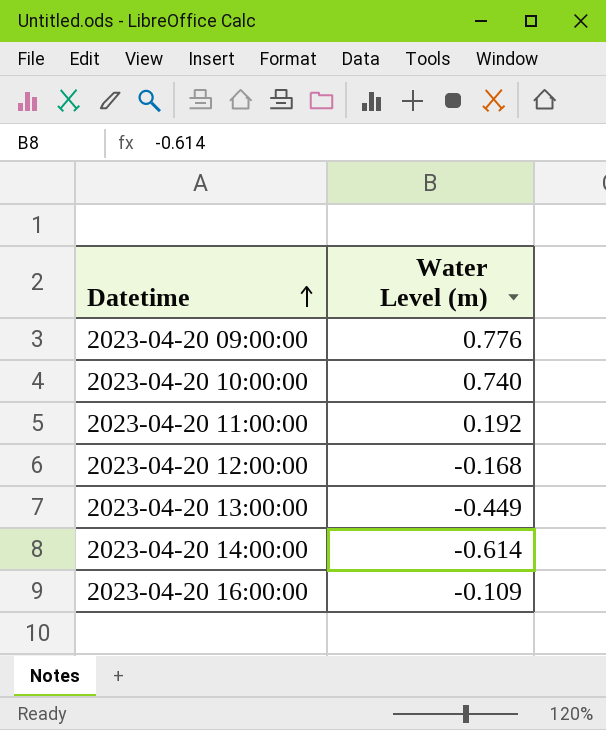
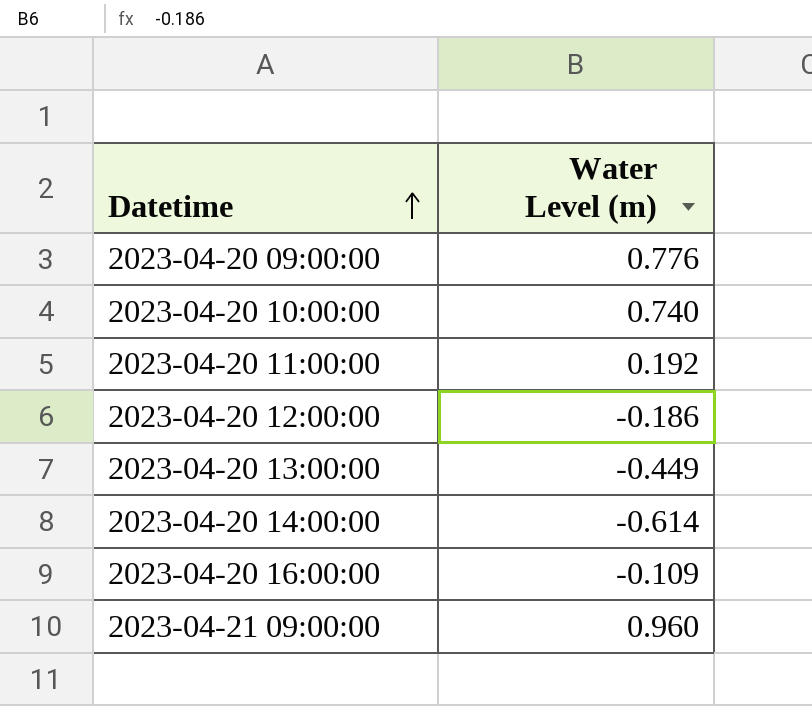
2023-04-20 12:00:00 | Water Level (m): -0.168 -> -0.186
row 2023-04-21 09:00:00: none -> 0.960

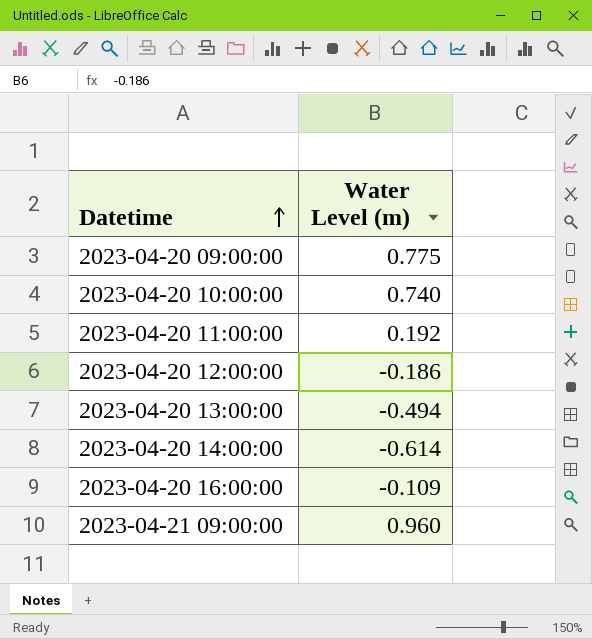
2023-04-20 09:00:00 | Water Level (m): 0.776 -> 0.775
2023-04-20 13:00:00 | Water Level (m): -0.449 -> -0.494

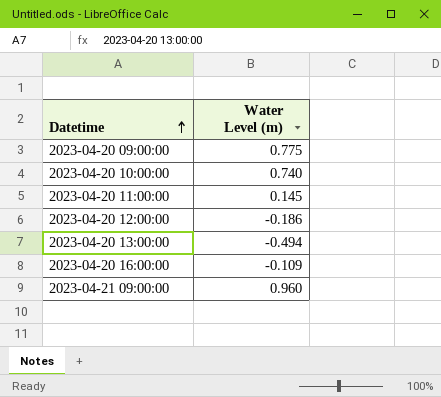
row 2023-04-20 14:00:00: -0.614 -> none
2023-04-20 11:00:00 | Water Level (m): 0.192 -> 0.145

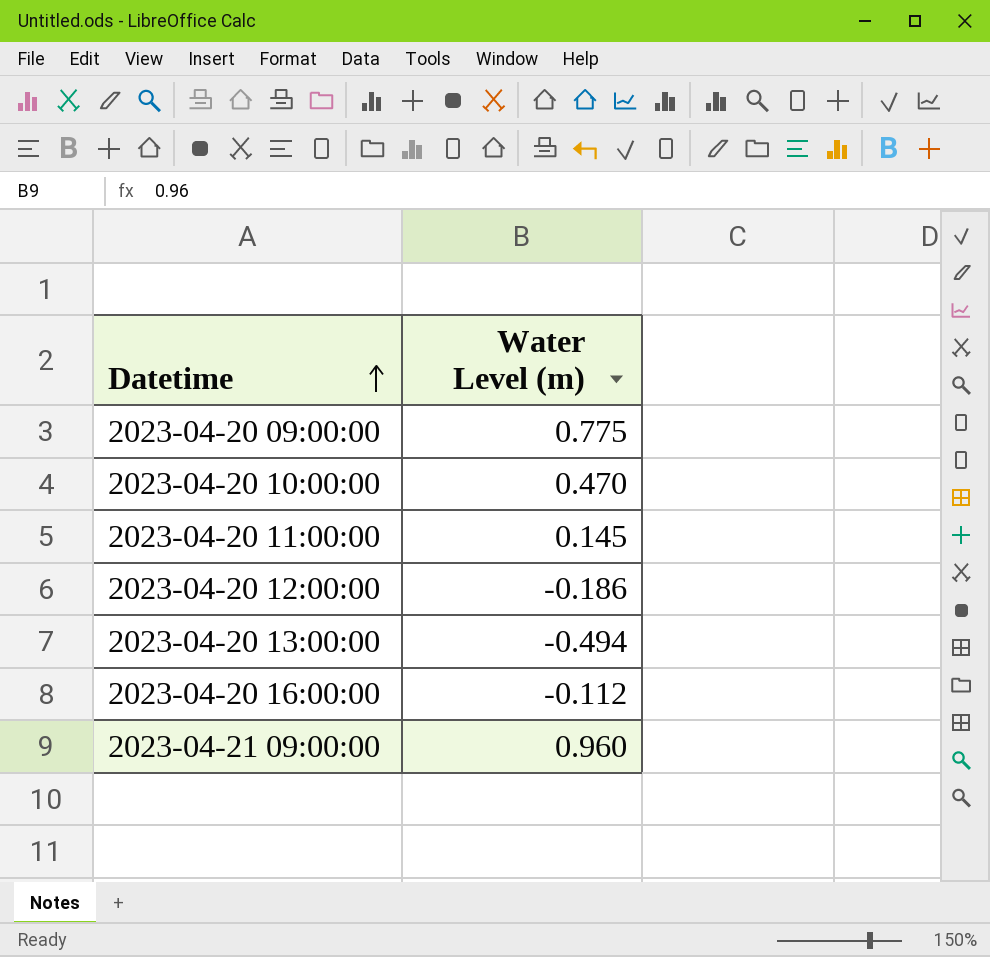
2023-04-20 10:00:00 | Water Level (m): 0.740 -> 0.470
2023-04-20 16:00:00 | Water Level (m): -0.109 -> -0.112

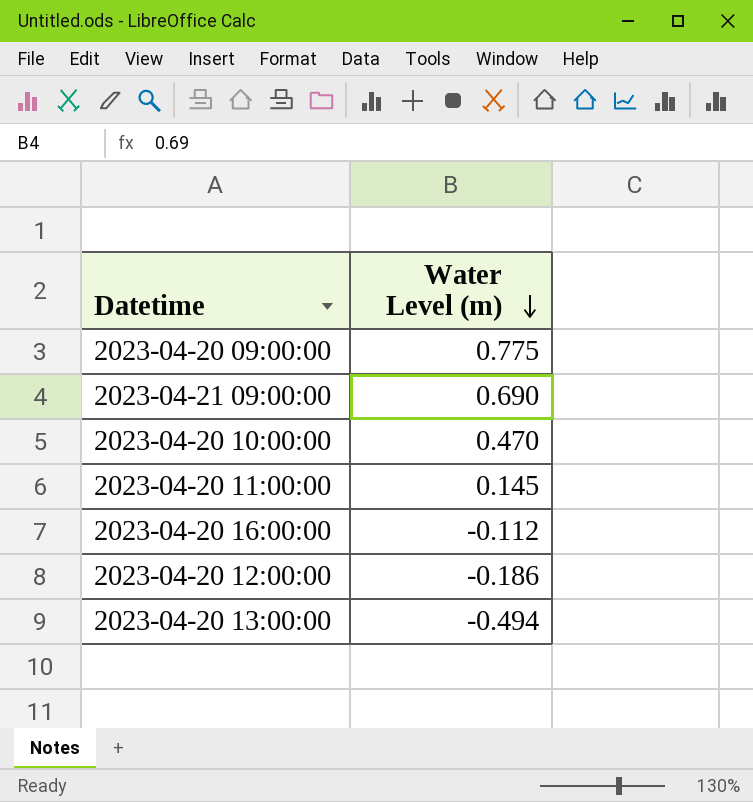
row order: Datetime ascending -> Water Level (m) descending
2023-04-21 09:00:00 | Water Level (m): 0.960 -> 0.690

